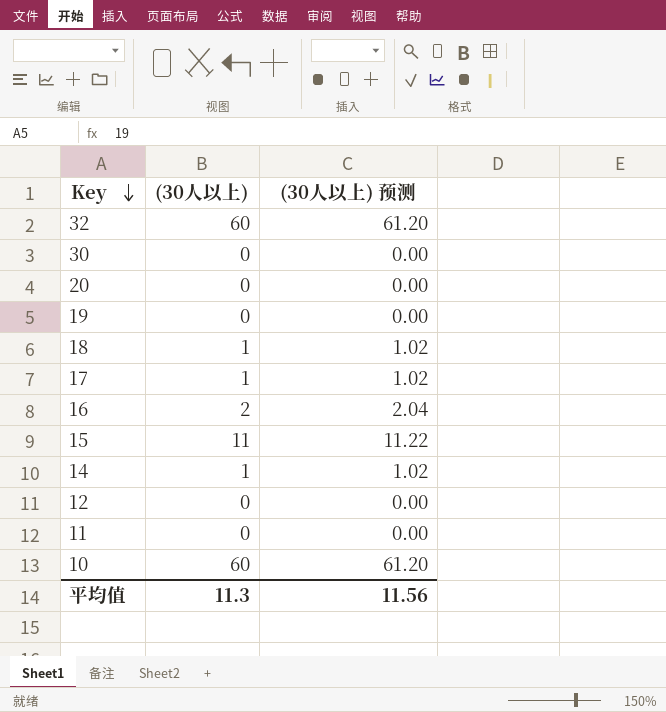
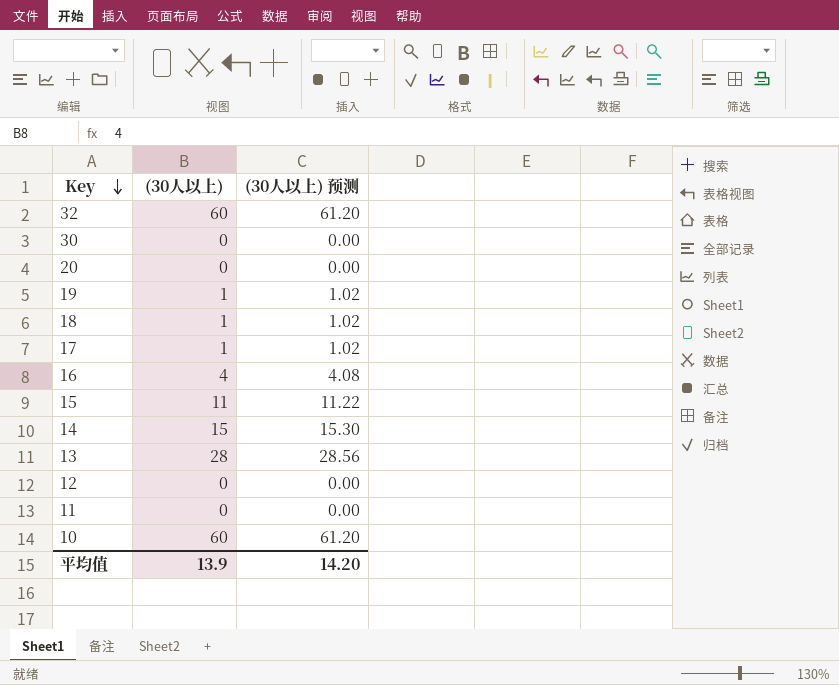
19 | (30人以上): 0 -> 1
19 | (30人以上) 预测: 0.00 -> 1.02
16 | (30人以上): 2 -> 4
16 | (30人以上) 预测: 2.04 -> 4.08
14 | (30人以上): 1 -> 15
14 | (30人以上) 预测: 1.02 -> 15.30
row 13: none -> 28 | 28.56
平均值 | (30人以上): 11.3 -> 13.9
平均值 | (30人以上) 预测: 11.56 -> 14.20

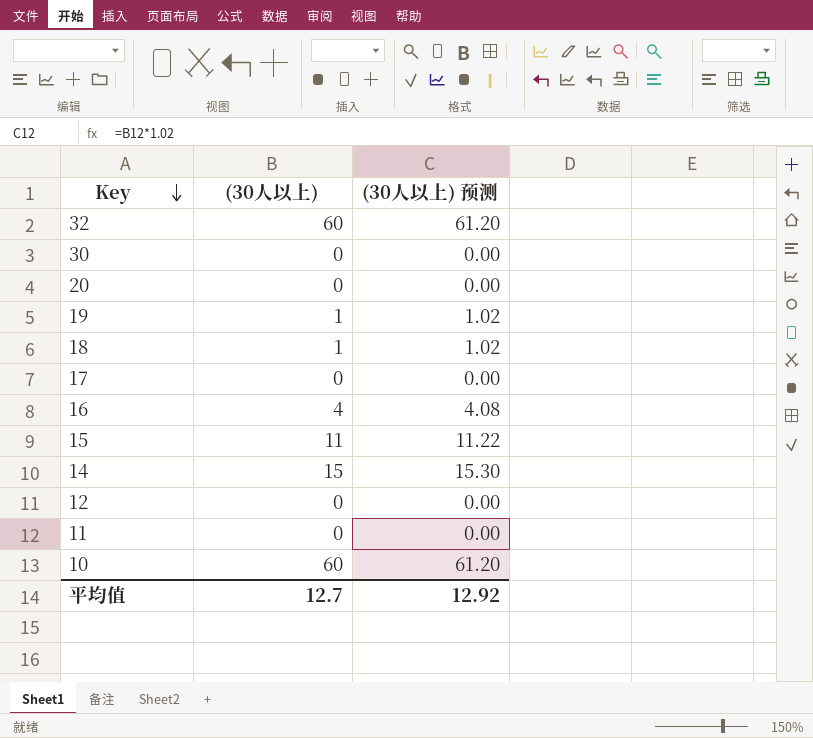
row 13: 28 | 28.56 -> none
17 | (30人以上): 1 -> 0
17 | (30人以上) 预测: 1.02 -> 0.00
平均值 | (30人以上): 13.9 -> 12.7
平均值 | (30人以上) 预测: 14.20 -> 12.92

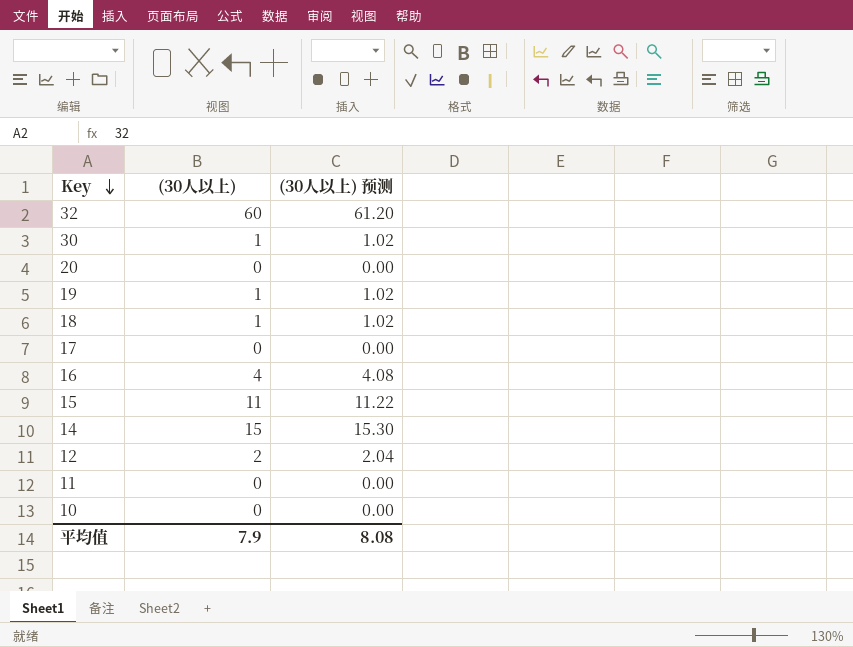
30 | (30人以上): 0 -> 1
30 | (30人以上) 预测: 0.00 -> 1.02
12 | (30人以上): 0 -> 2
12 | (30人以上) 预测: 0.00 -> 2.04
10 | (30人以上): 60 -> 0
10 | (30人以上) 预测: 61.20 -> 0.00
平均值 | (30人以上): 12.7 -> 7.9
平均值 | (30人以上) 预测: 12.92 -> 8.08

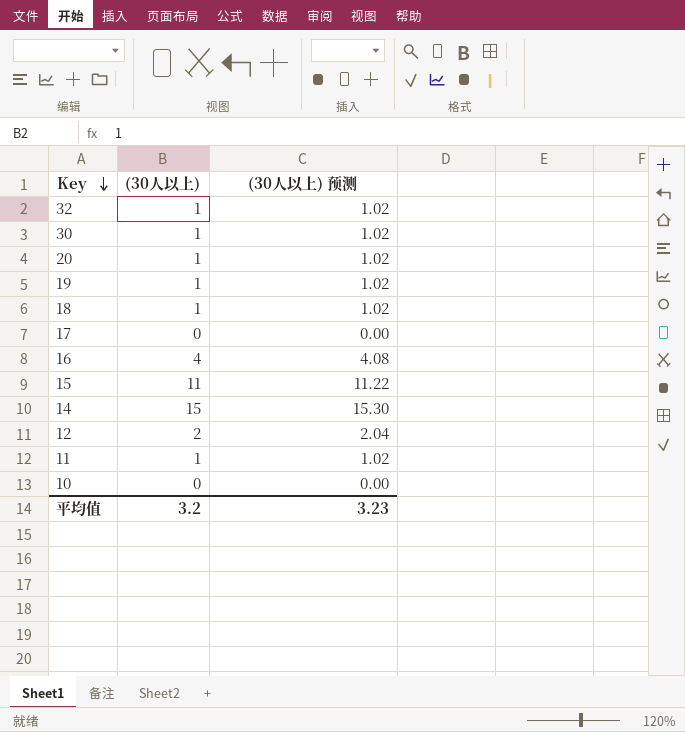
32 | (30人以上): 60 -> 1
32 | (30人以上) 预测: 61.20 -> 1.02
20 | (30人以上): 0 -> 1
20 | (30人以上) 预测: 0.00 -> 1.02
11 | (30人以上): 0 -> 1
11 | (30人以上) 预测: 0.00 -> 1.02
平均值 | (30人以上): 7.9 -> 3.2
平均值 | (30人以上) 预测: 8.08 -> 3.23

